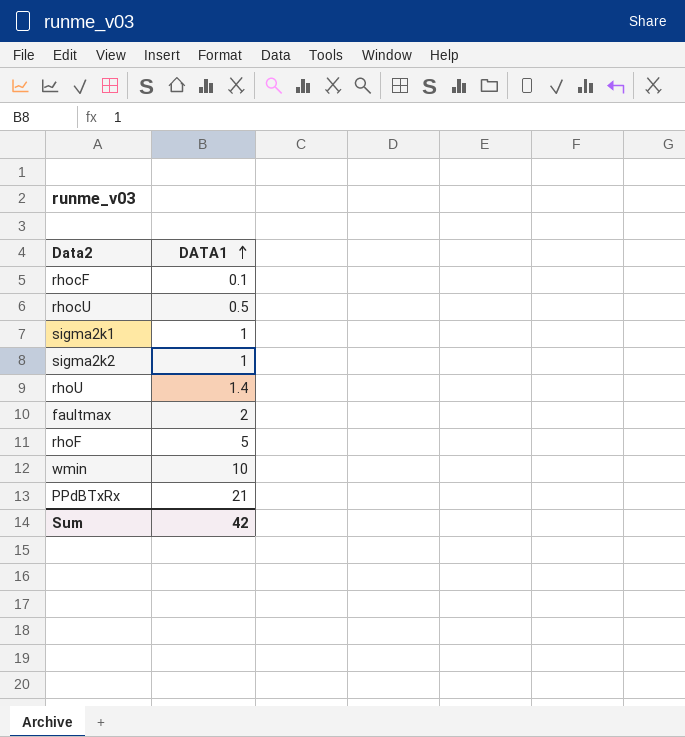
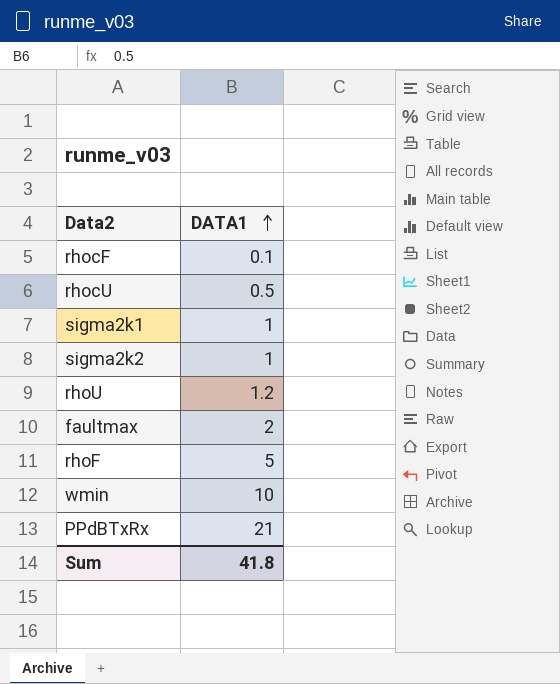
rhoU | DATA1: 1.4 -> 1.2
Sum | DATA1: 42 -> 41.8

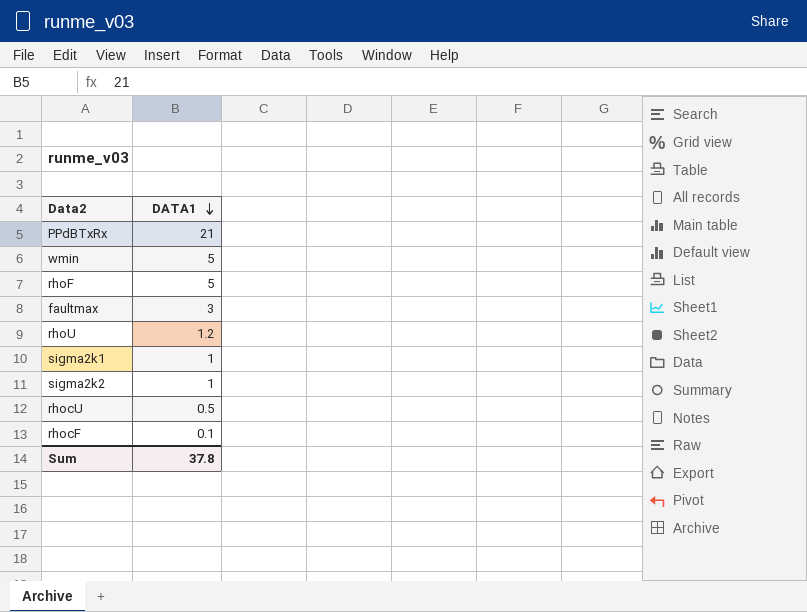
row order: DATA1 ascending -> DATA1 descending
wmin | DATA1: 10 -> 5
faultmax | DATA1: 2 -> 3
Sum | DATA1: 41.8 -> 37.8

